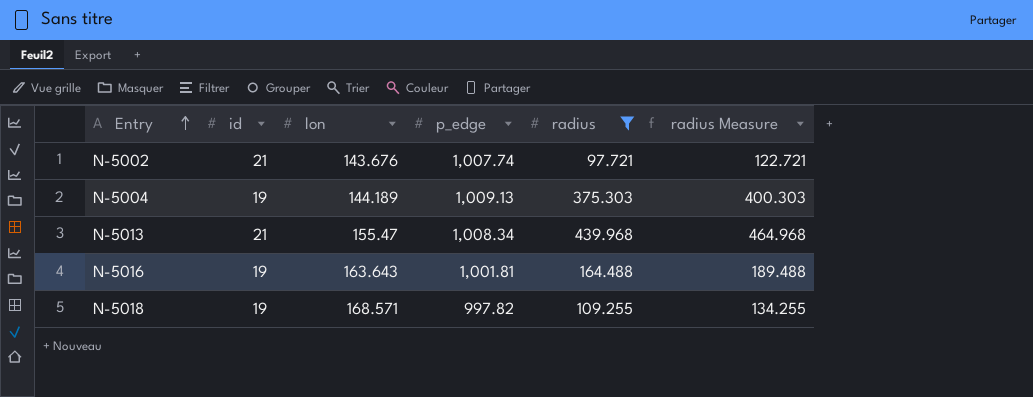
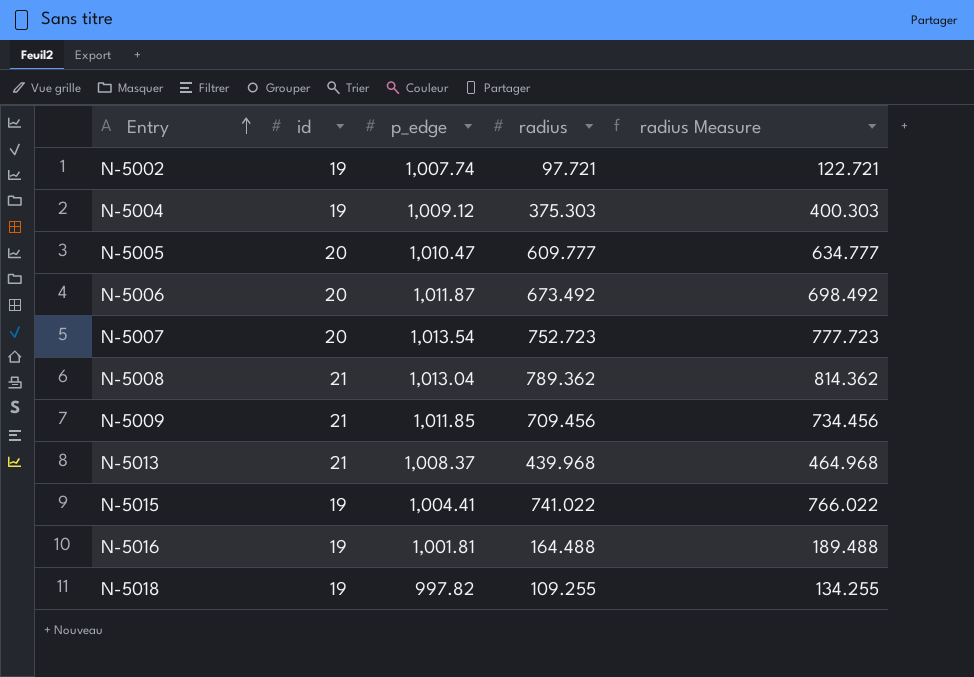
filter: radius <= 439.968 -> none
column lon | position: 3 -> none
N-5002 | id: 21 -> 19
N-5004 | p_edge: 1,009.13 -> 1,009.12
N-5013 | p_edge: 1,008.34 -> 1,008.37

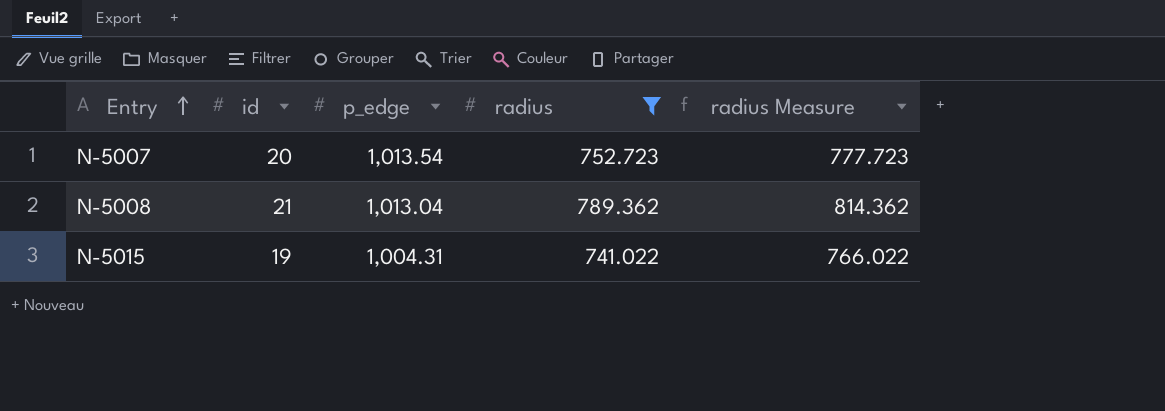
filter: none -> radius >= 741.022
N-5015 | p_edge: 1,004.41 -> 1,004.31

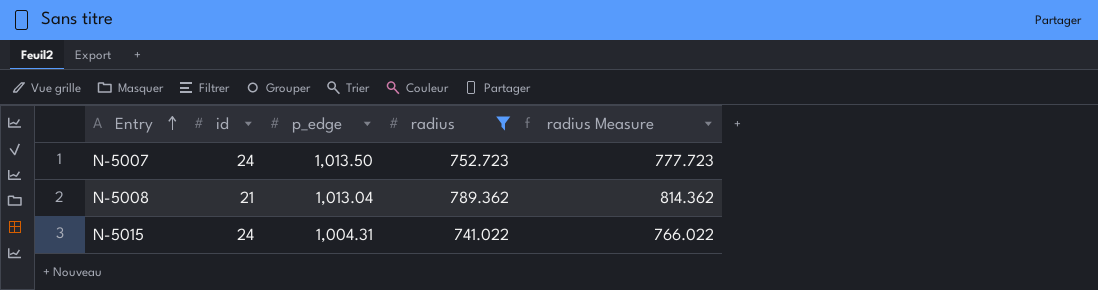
N-5007 | id: 20 -> 24
N-5007 | p_edge: 1,013.54 -> 1,013.50
N-5015 | id: 19 -> 24

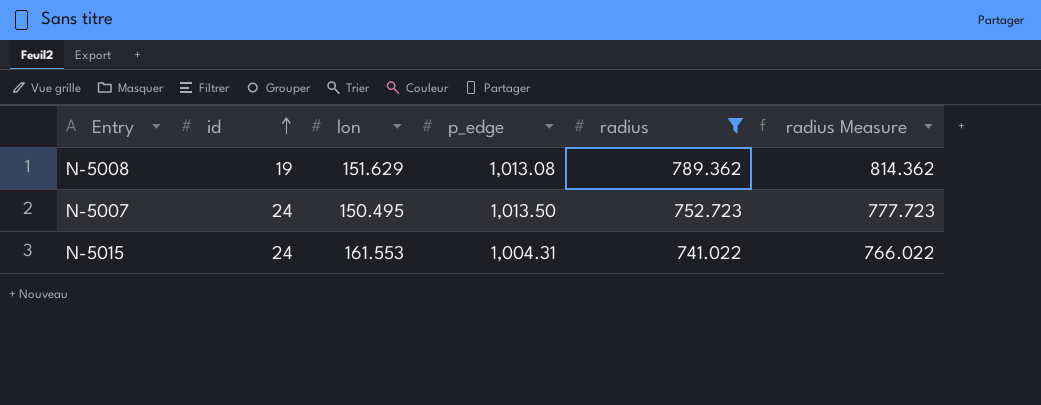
row order: Entry ascending -> id ascending
column lon | position: none -> 3
N-5008 | id: 21 -> 19
N-5008 | p_edge: 1,013.04 -> 1,013.08

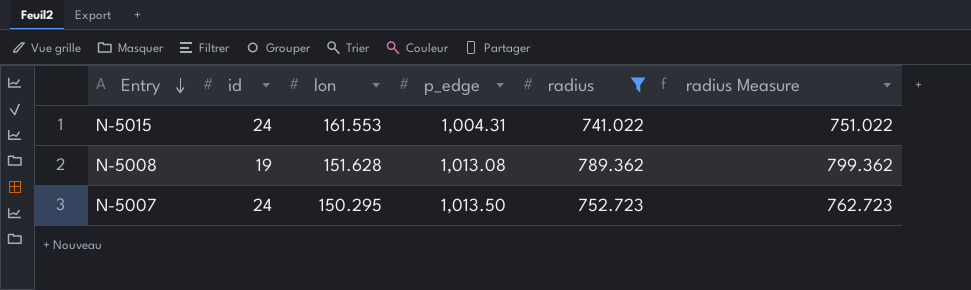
row order: id ascending -> Entry descending
column radius Measure | formula: [radius] + 25 -> [radius] + 10
N-5008 | lon: 151.629 -> 151.628
N-5007 | lon: 150.495 -> 150.295

